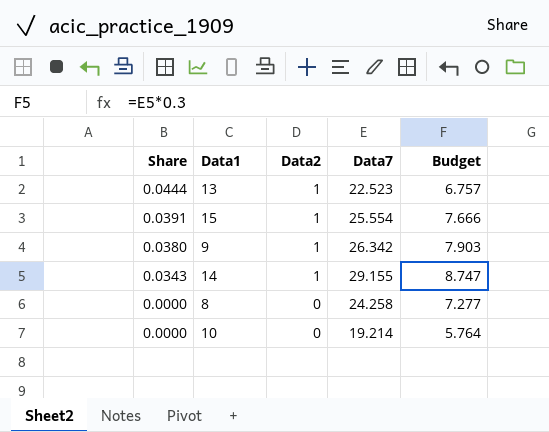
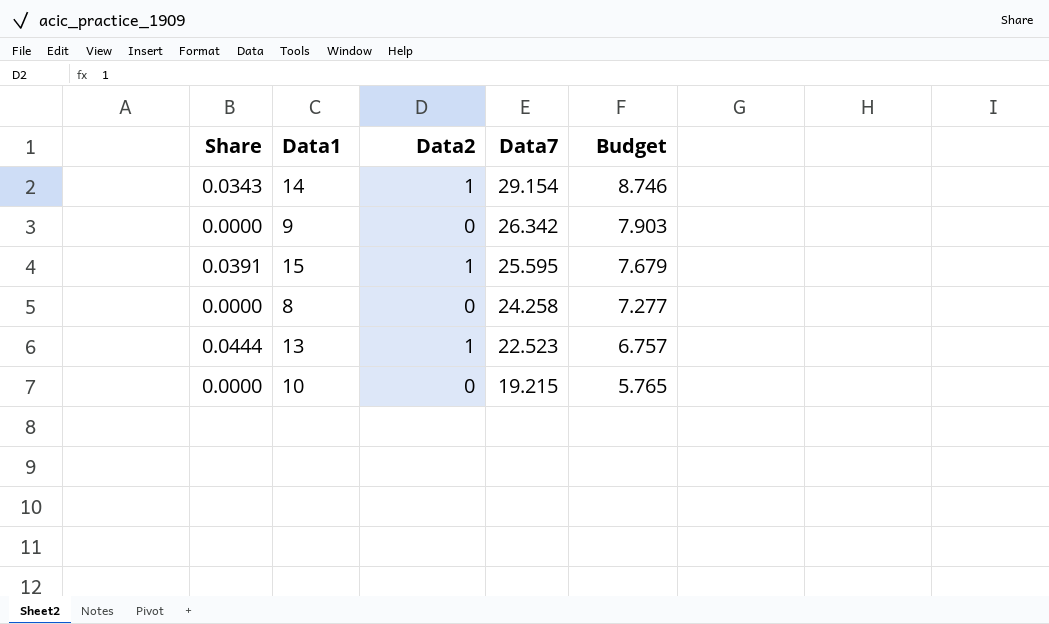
row order: Share descending -> Data7 descending
14 | Data7: 29.155 -> 29.154
14 | Budget: 8.747 -> 8.746
9 | Share: 0.0380 -> 0.0000
9 | Data2: 1 -> 0
15 | Data7: 25.554 -> 25.595
15 | Budget: 7.666 -> 7.679
10 | Data7: 19.214 -> 19.215
10 | Budget: 5.764 -> 5.765

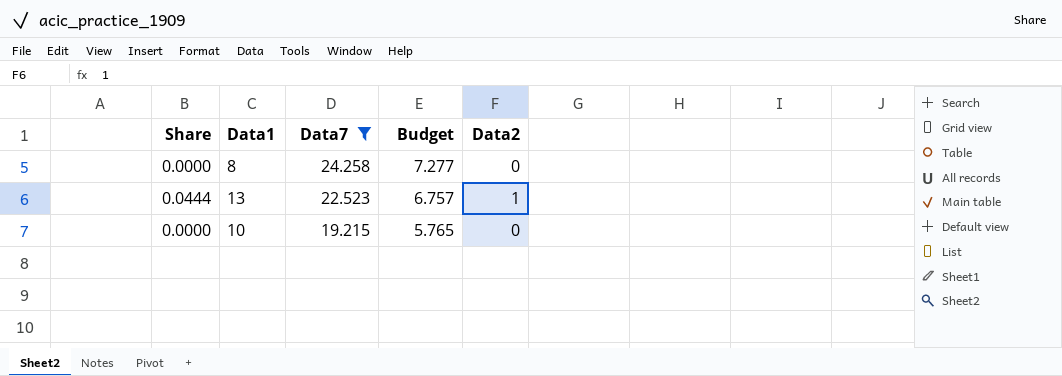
filter: none -> Data7 <= 24.258
column Data2 | position: 3 -> 5

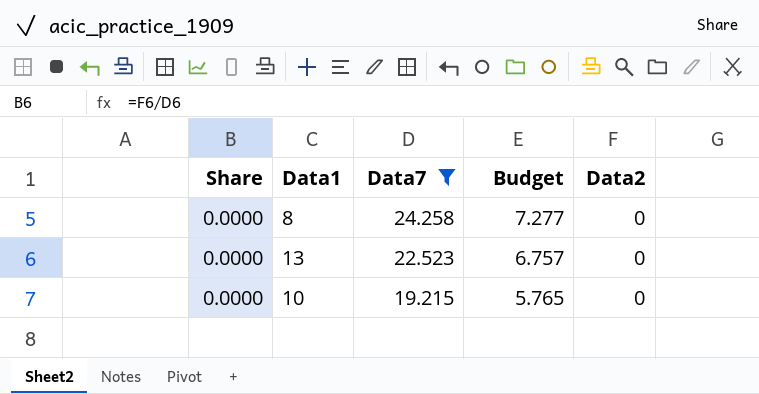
13 | Share: 0.0444 -> 0.0000
13 | Data2: 1 -> 0

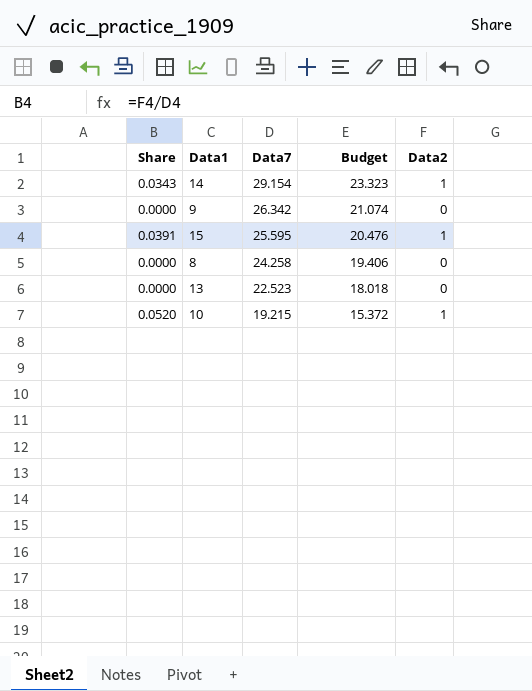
filter: Data7 <= 24.258 -> none
column Budget | formula: [Data7] * 0.3 -> [Data7] * 0.8
10 | Share: 0.0000 -> 0.0520
10 | Data2: 0 -> 1

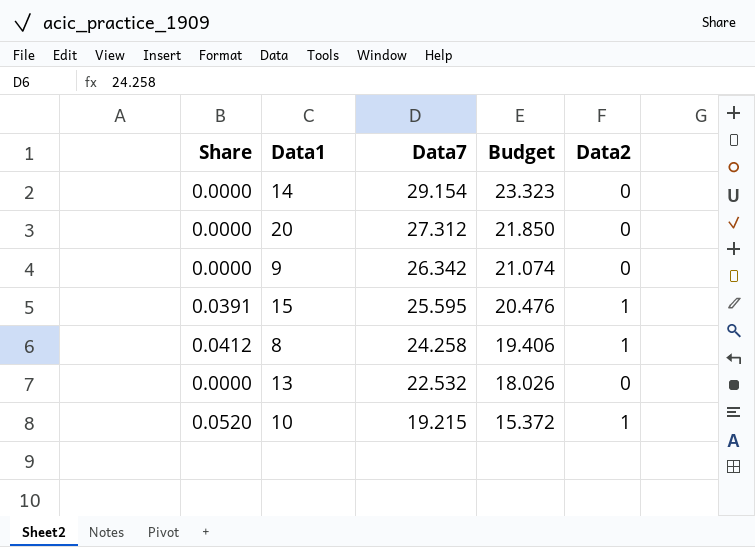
14 | Share: 0.0343 -> 0.0000
14 | Data2: 1 -> 0
row 20: none -> 0.0000 | 27.312 | 21.850 | 0
8 | Share: 0.0000 -> 0.0412
8 | Data2: 0 -> 1
13 | Data7: 22.523 -> 22.532
13 | Budget: 18.018 -> 18.026

